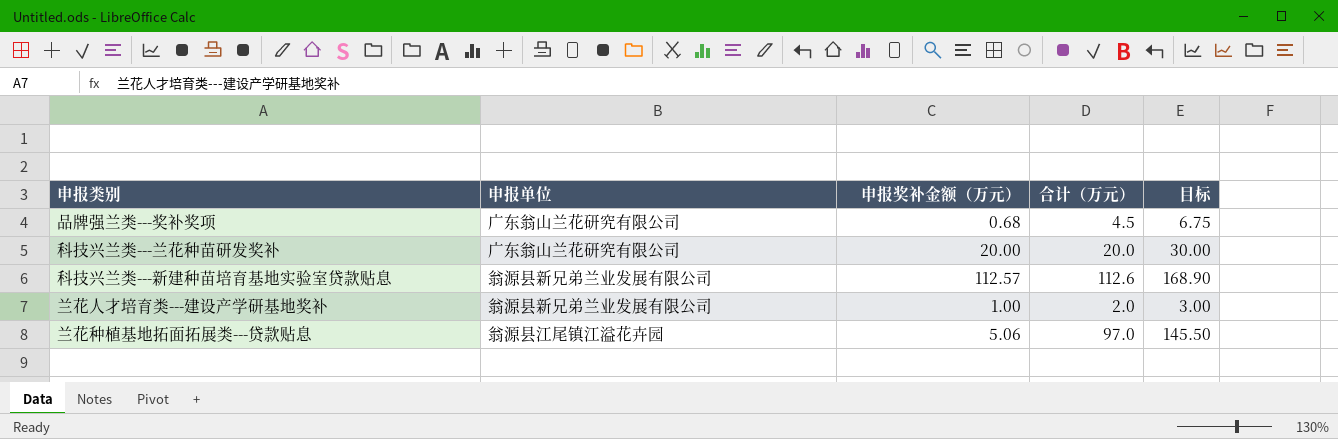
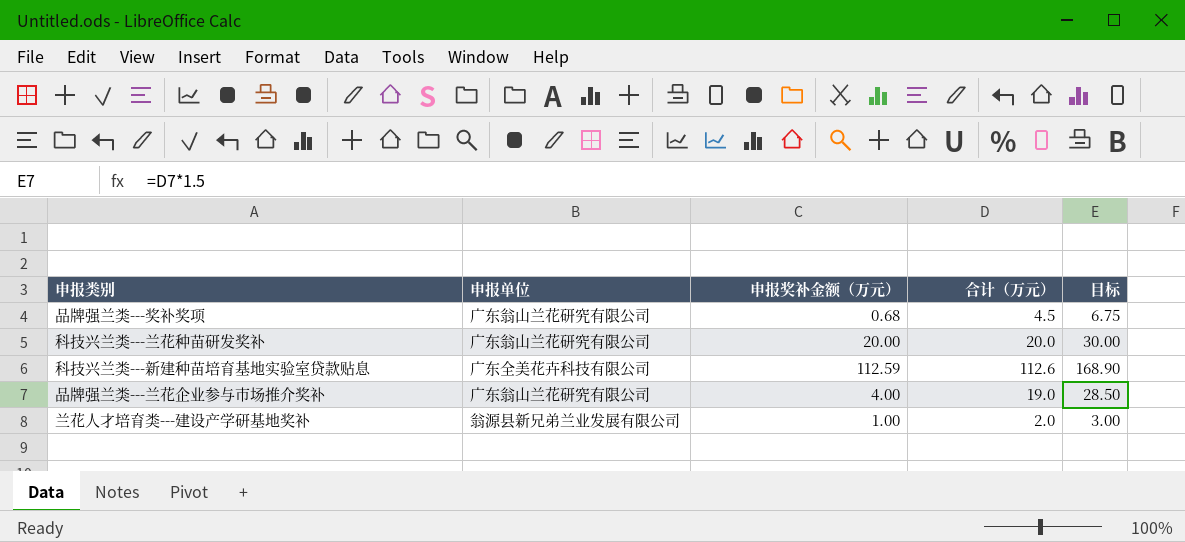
row 兰花种植基地拓面拓展类---贷款贴息: 翁源县江尾镇江溢花卉园 | 5.06 | 97.0 | 145.50 -> none
科技兴兰类---新建种苗培育基地实验室贷款贴息 | 申报单位: 翁源县新兄弟兰业发展有限公司 -> 广东全美花卉科技有限公司
科技兴兰类---新建种苗培育基地实验室贷款贴息 | 申报奖补金额（万元）: 112.57 -> 112.59
row 品牌强兰类---兰花企业参与市场推介奖补: none -> 广东翁山兰花研究有限公司 | 4.00 | 19.0 | 28.50

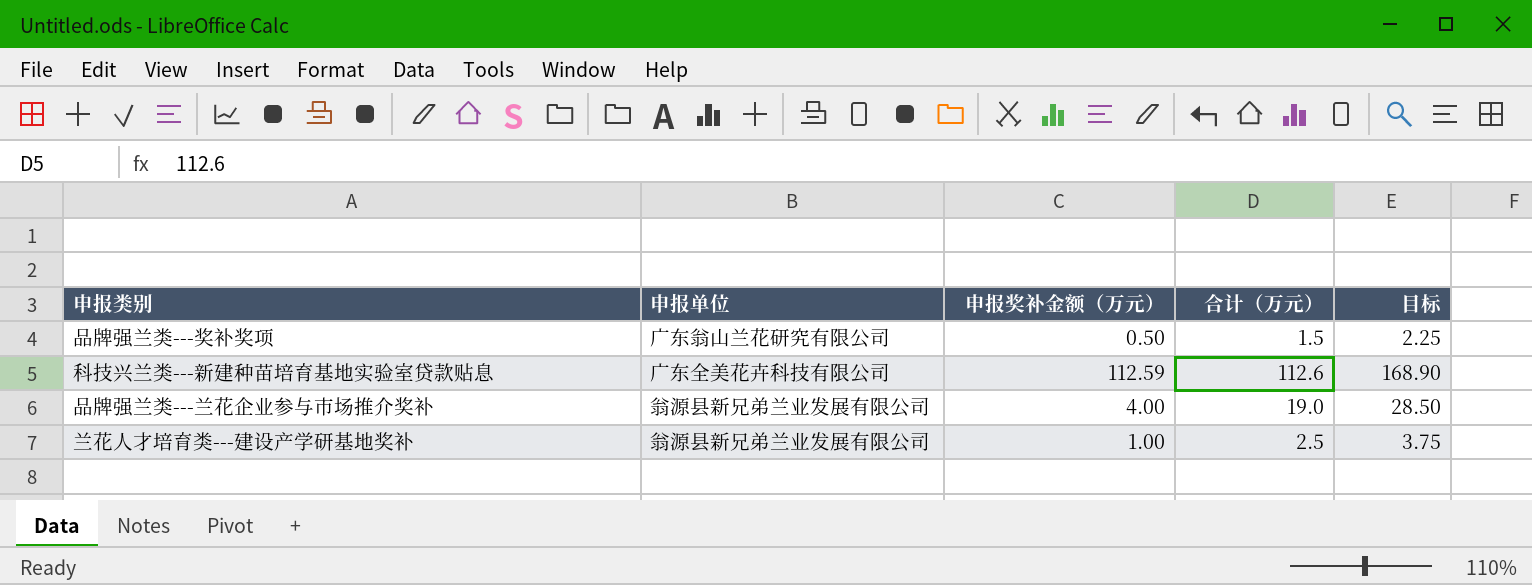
row 科技兴兰类---兰花种苗研发奖补: 广东翁山兰花研究有限公司 | 20.00 | 20.0 | 30.00 -> none
品牌强兰类---奖补奖项 | 申报奖补金额（万元）: 0.68 -> 0.50
品牌强兰类---奖补奖项 | 合计（万元）: 4.5 -> 1.5
品牌强兰类---奖补奖项 | 目标: 6.75 -> 2.25
品牌强兰类---兰花企业参与市场推介奖补 | 申报单位: 广东翁山兰花研究有限公司 -> 翁源县新兄弟兰业发展有限公司
兰花人才培育类---建设产学研基地奖补 | 合计（万元）: 2.0 -> 2.5
兰花人才培育类---建设产学研基地奖补 | 目标: 3.00 -> 3.75

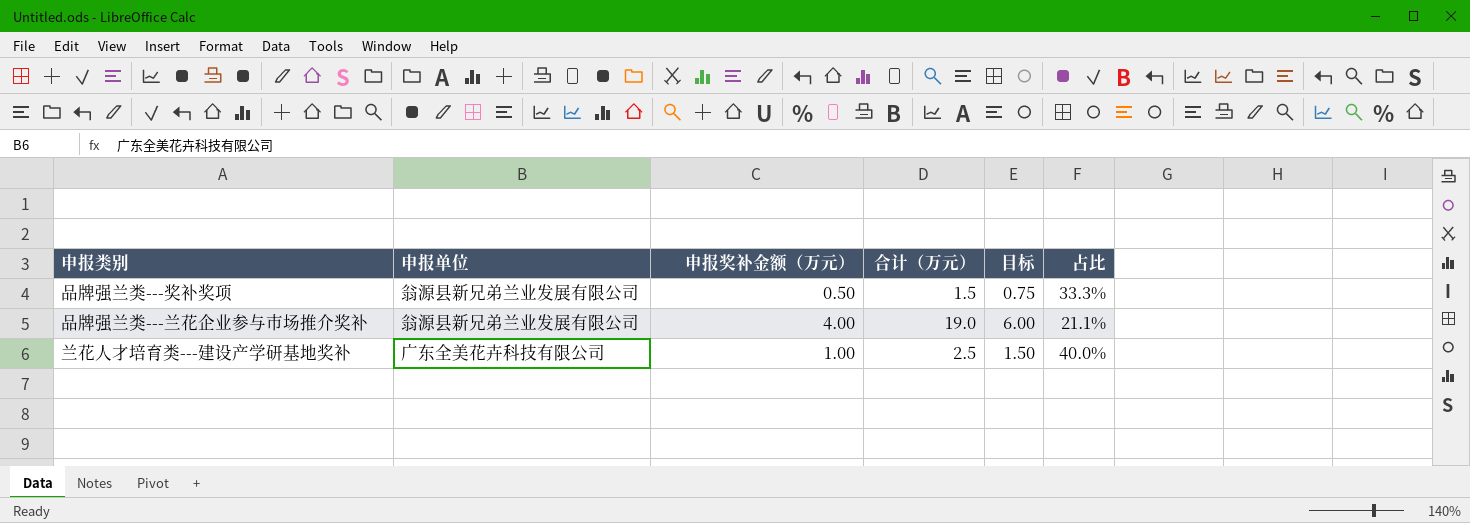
column 目标 | formula: [合计（万元）] * 1.5 -> [申报奖补金额（万元）] * 1.5
column 占比 | formula: none -> [申报奖补金额（万元）] / [合计（万元）]
row 科技兴兰类---新建种苗培育基地实验室贷款贴息: 广东全美花卉科技有限公司 | 112.59 | 112.6 | 168.90 -> none
品牌强兰类---奖补奖项 | 申报单位: 广东翁山兰花研究有限公司 -> 翁源县新兄弟兰业发展有限公司
兰花人才培育类---建设产学研基地奖补 | 申报单位: 翁源县新兄弟兰业发展有限公司 -> 广东全美花卉科技有限公司

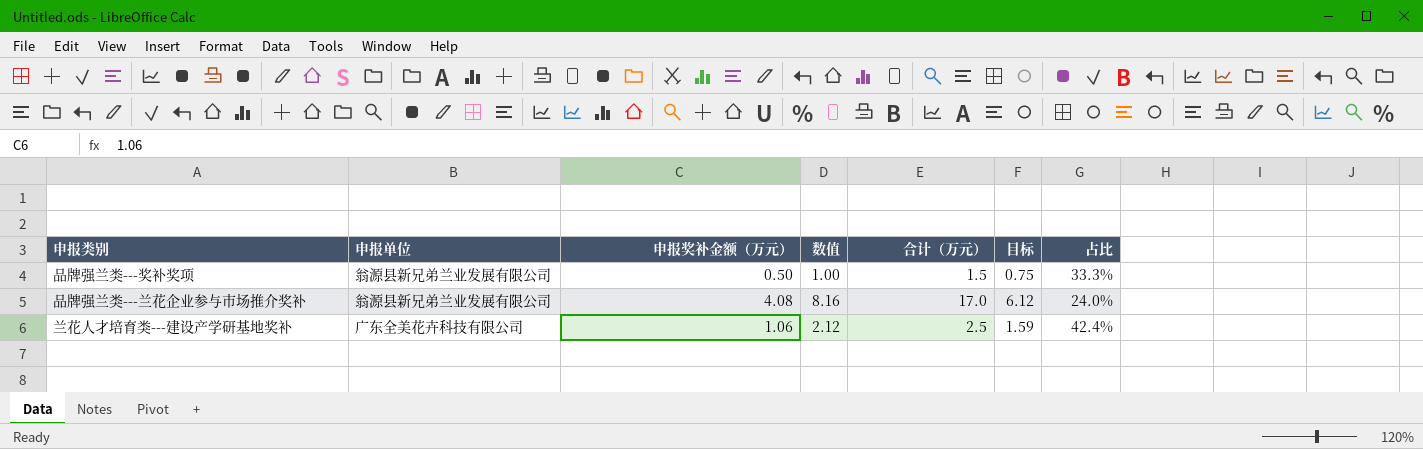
column 数值 | formula: none -> [申报奖补金额（万元）] * 2
品牌强兰类---兰花企业参与市场推介奖补 | 申报奖补金额（万元）: 4.00 -> 4.08
品牌强兰类---兰花企业参与市场推介奖补 | 合计（万元）: 19.0 -> 17.0
品牌强兰类---兰花企业参与市场推介奖补 | 目标: 6.00 -> 6.12
品牌强兰类---兰花企业参与市场推介奖补 | 占比: 21.1% -> 24.0%
兰花人才培育类---建设产学研基地奖补 | 申报奖补金额（万元）: 1.00 -> 1.06
兰花人才培育类---建设产学研基地奖补 | 目标: 1.50 -> 1.59
兰花人才培育类---建设产学研基地奖补 | 占比: 40.0% -> 42.4%

